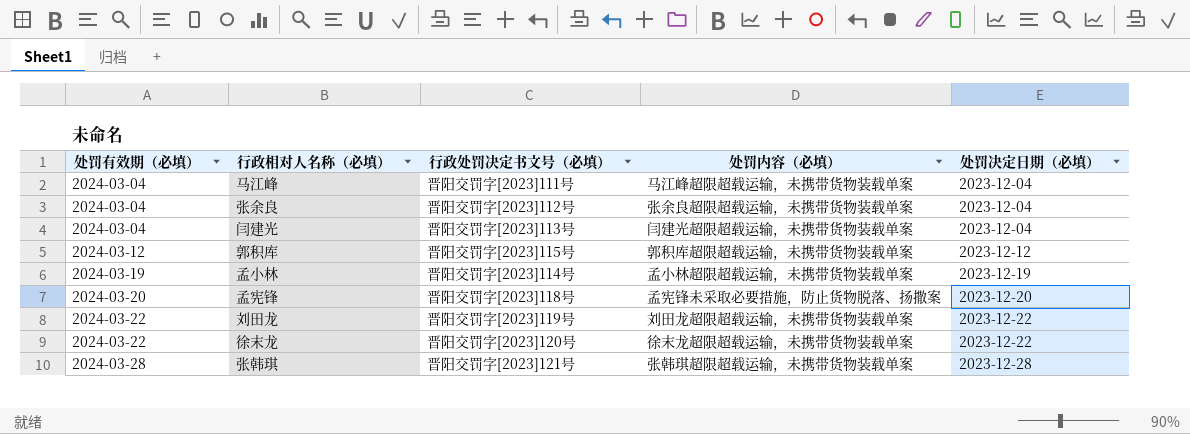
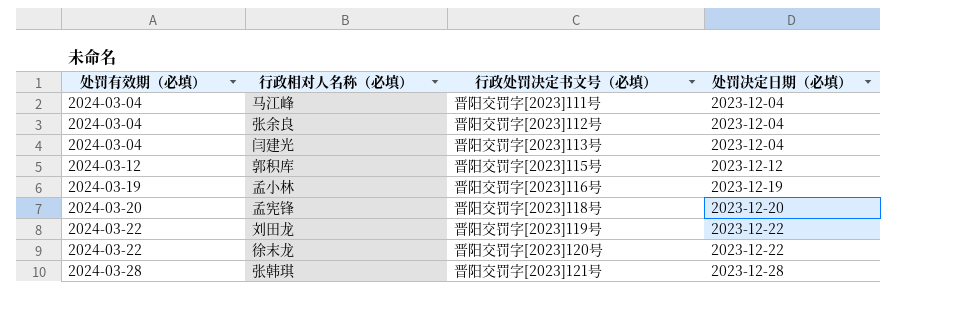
column 处罚内容（必填） | position: 4 -> none
孟小林 | 行政处罚决定书文号（必填）: 晋阳交罚字[2023]114号 -> 晋阳交罚字[2023]116号

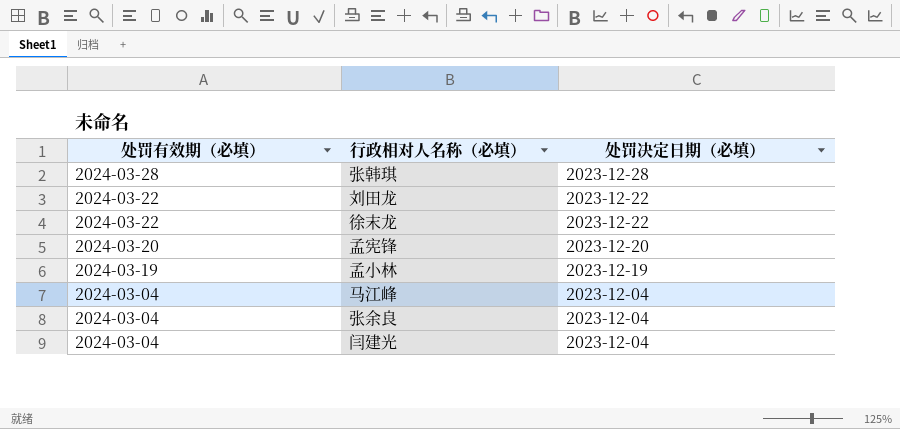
row order: 处罚有效期（必填） ascending -> 处罚有效期（必填） descending
column 行政处罚决定书文号（必填） | position: 3 -> none
row 郭积库: 2024-03-12 | 晋阳交罚字[2023]115号 | 2023-12-12 -> none

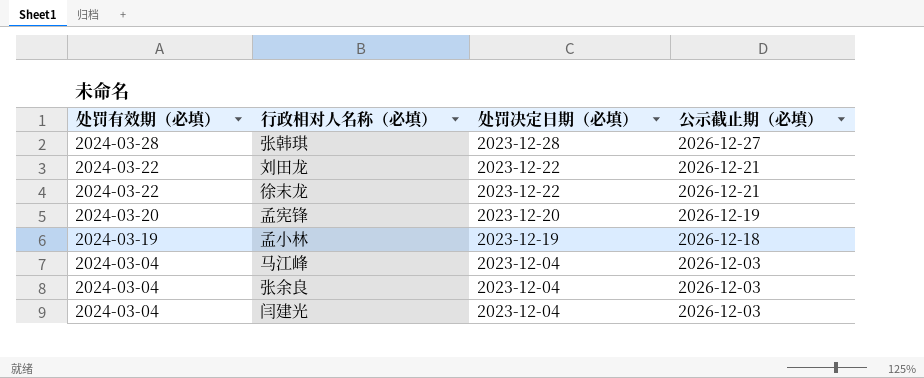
column 公示截止期（必填） | position: none -> 4

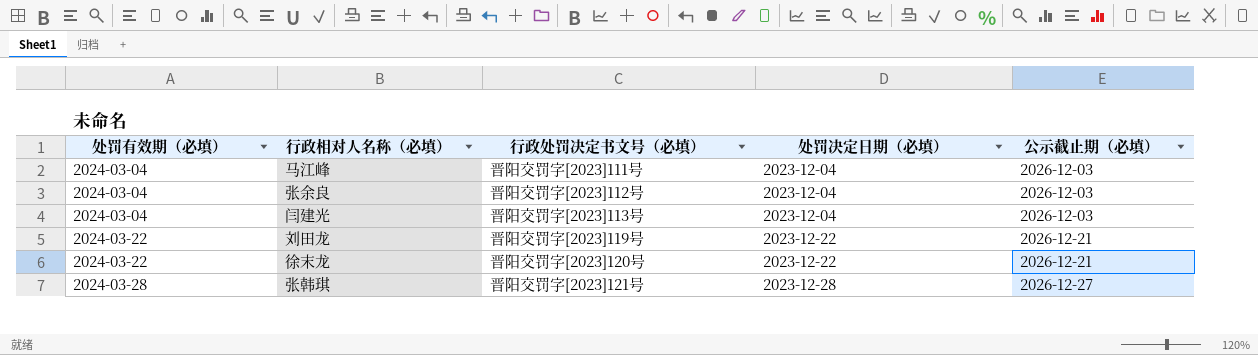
row order: 处罚有效期（必填） descending -> 处罚有效期（必填） ascending
column 行政处罚决定书文号（必填） | position: none -> 3
row 孟宪锋: 2024-03-20 | 2023-12-20 | 2026-12-19 -> none
row 孟小林: 2024-03-19 | 2023-12-19 | 2026-12-18 -> none

